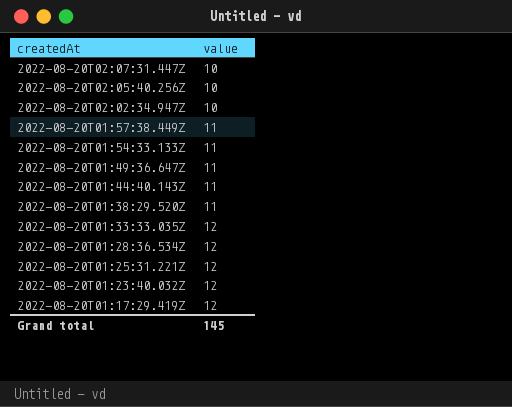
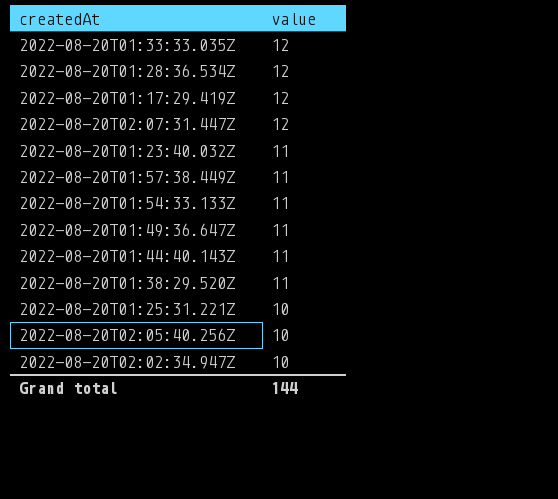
row order: createdAt descending -> value descending
2022-08-20T02:07:31.447Z | value: 10 -> 12
2022-08-20T01:23:40.032Z | value: 12 -> 11
2022-08-20T01:25:31.221Z | value: 12 -> 10
Grand total | value: 145 -> 144

